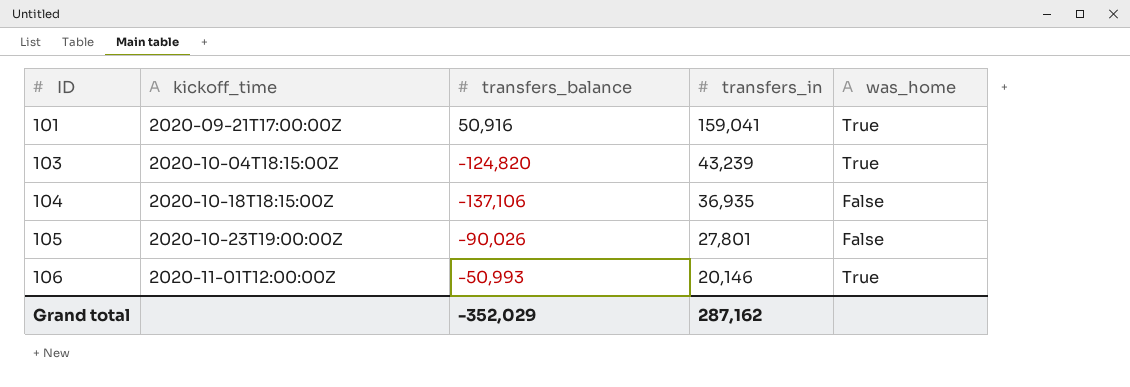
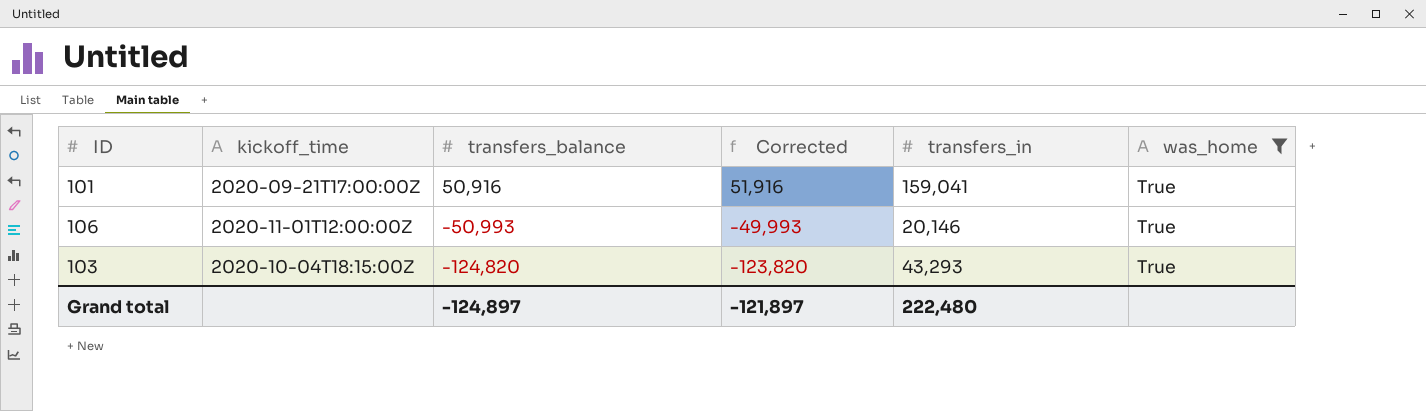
filter: none -> was_home = True
row order: ID ascending -> transfers_balance descending
column Corrected | formula: none -> [transfers_balance] + 1000
103 | transfers_in: 43,239 -> 43,293
Grand total | transfers_balance: -352,029 -> -124,897
Grand total | transfers_in: 287,162 -> 222,480

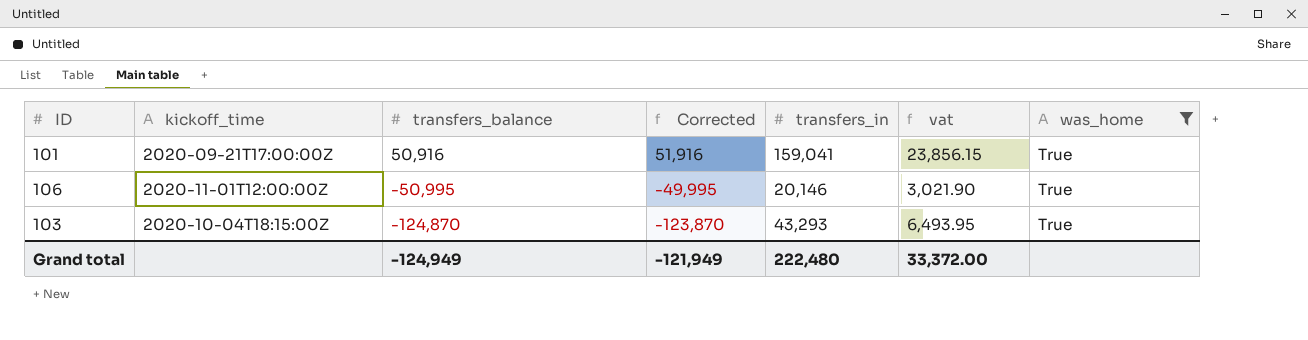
column vat | formula: none -> [transfers_in] * 0.15
106 | transfers_balance: -50,993 -> -50,995
106 | Corrected: -49,993 -> -49,995
103 | transfers_balance: -124,820 -> -124,870
103 | Corrected: -123,820 -> -123,870
Grand total | transfers_balance: -124,897 -> -124,949
Grand total | Corrected: -121,897 -> -121,949

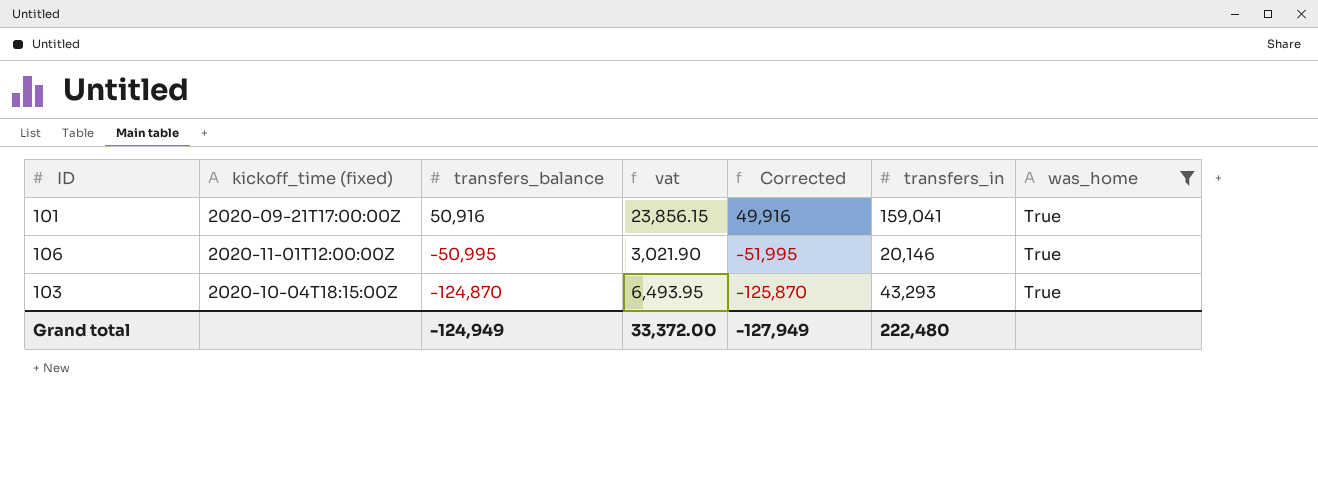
column name: kickoff_time -> kickoff_time (fixed)
column vat | position: 6 -> 4
column Corrected | formula: [transfers_balance] + 1000 -> [transfers_balance] - 1000
Grand total | Corrected: -121,949 -> -127,949

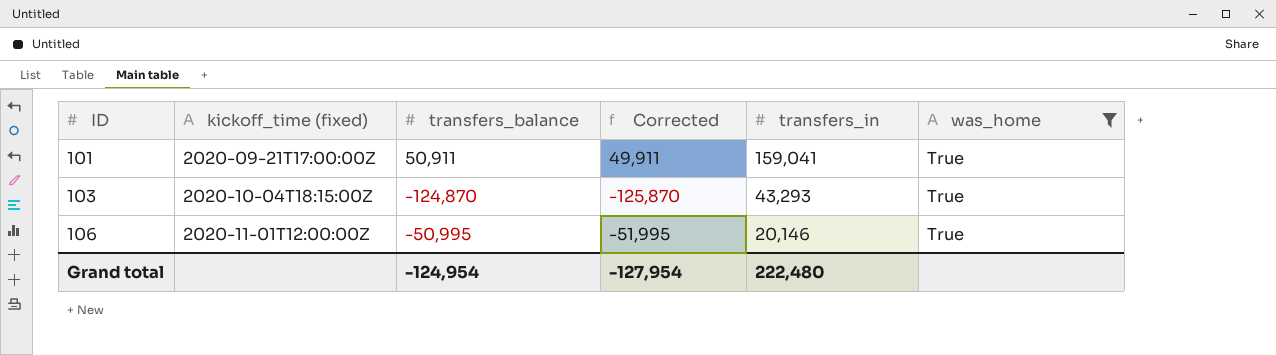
row order: transfers_balance descending -> ID ascending
column vat | formula: [transfers_in] * 0.15 -> none
101 | transfers_balance: 50,916 -> 50,911
101 | Corrected: 49,916 -> 49,911
Grand total | transfers_balance: -124,949 -> -124,954
Grand total | Corrected: -127,949 -> -127,954

